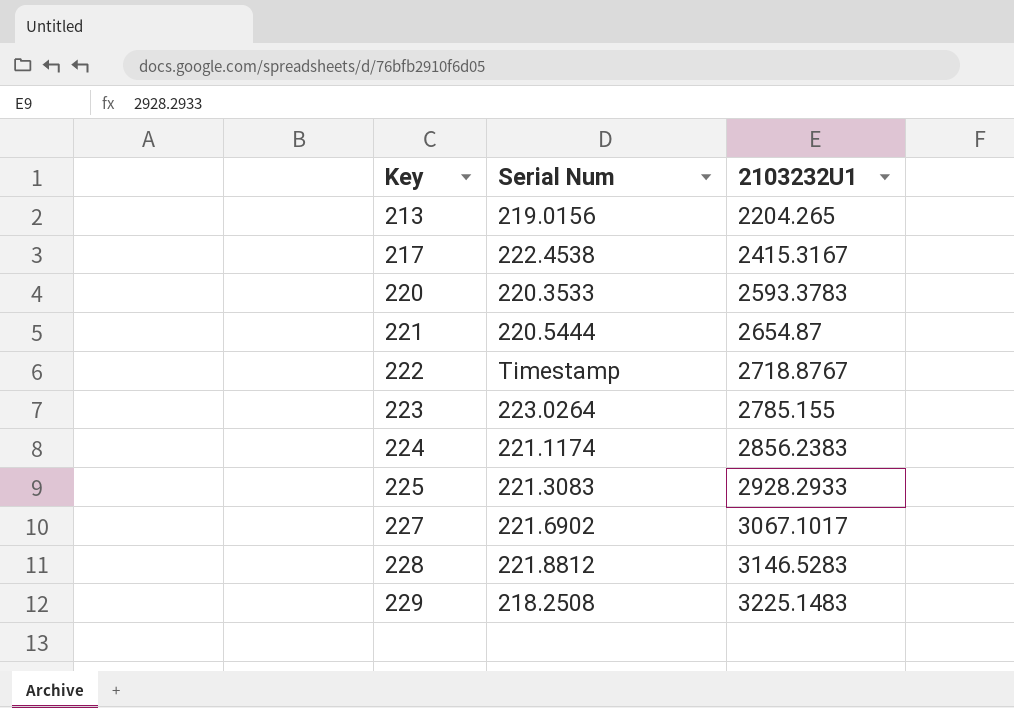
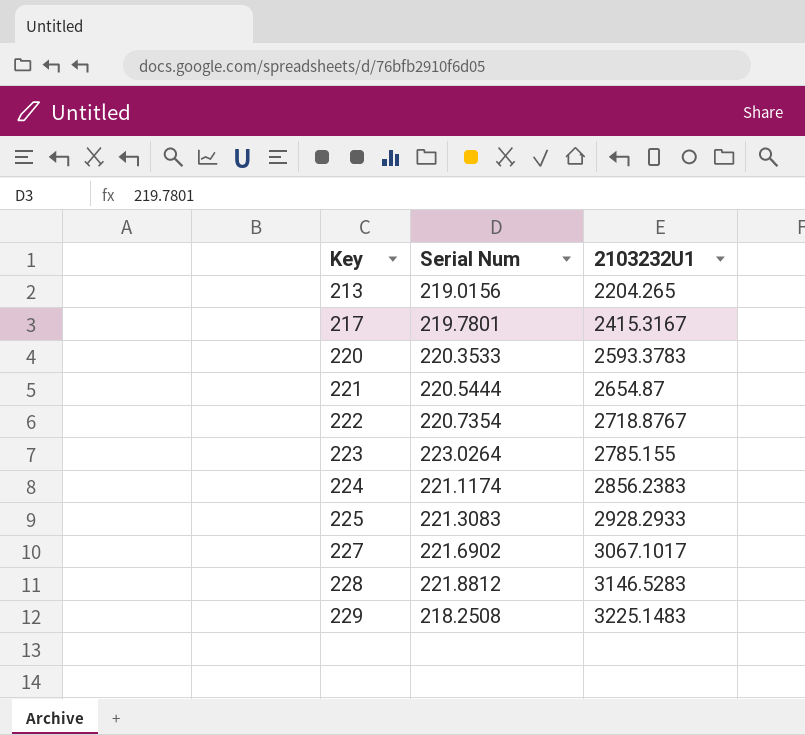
217 | Serial Num: 222.4538 -> 219.7801
222 | Serial Num: Timestamp -> 220.7354

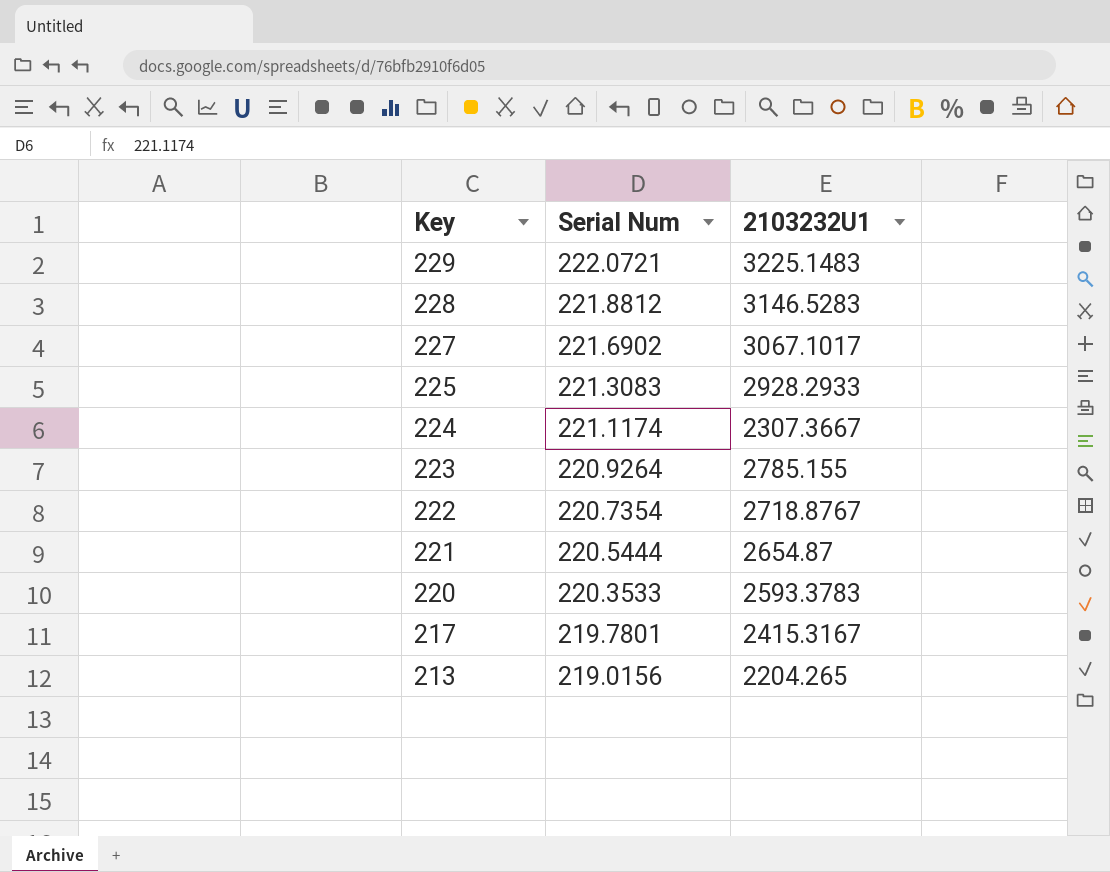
row order: Key ascending -> Key descending
229 | Serial Num: 218.2508 -> 222.0721
224 | 2103232U1: 2856.2383 -> 2307.3667
223 | Serial Num: 223.0264 -> 220.9264

